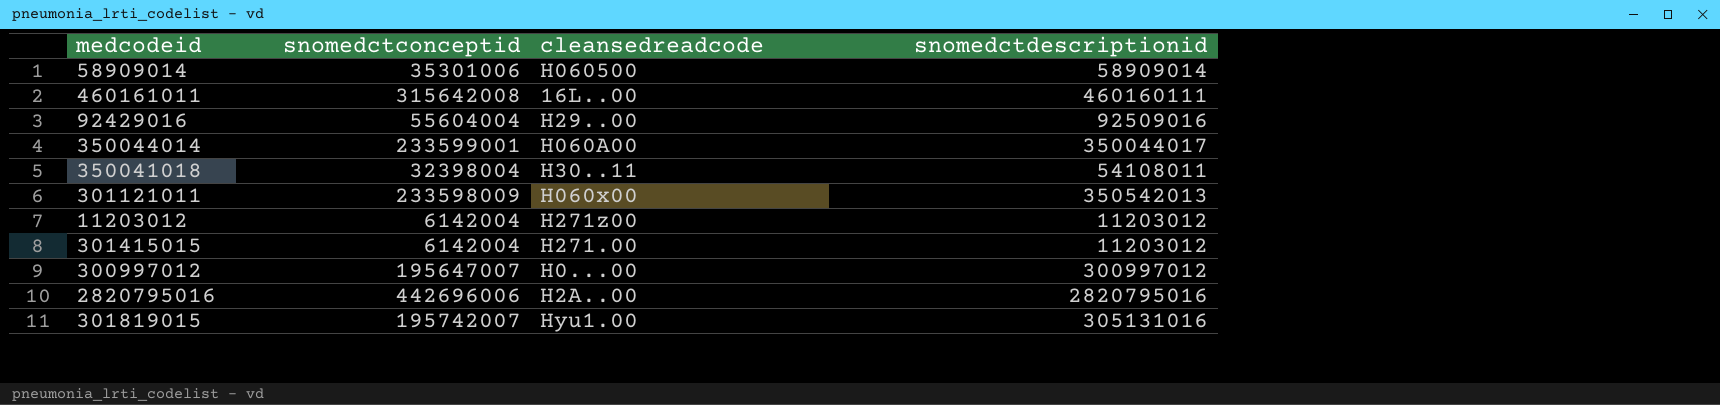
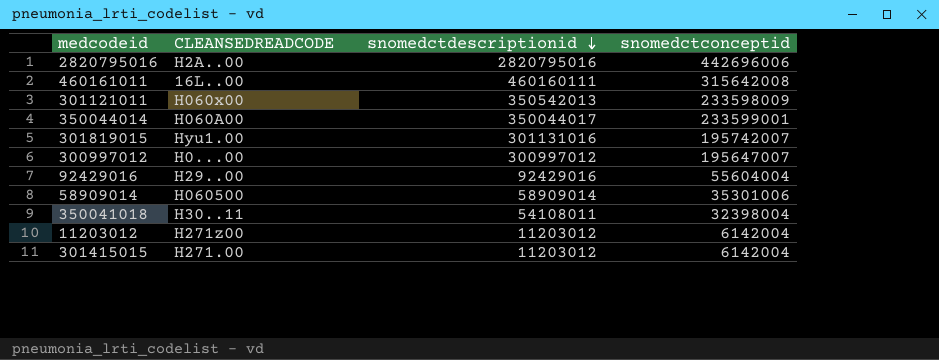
row order: none -> snomedctdescriptionid descending
column name: cleansedreadcode -> CLEANSEDREADCODE
column snomedctconceptid | position: 2 -> 4
301819015 | snomedctdescriptionid: 305131016 -> 301131016
92429016 | snomedctdescriptionid: 92509016 -> 92429016

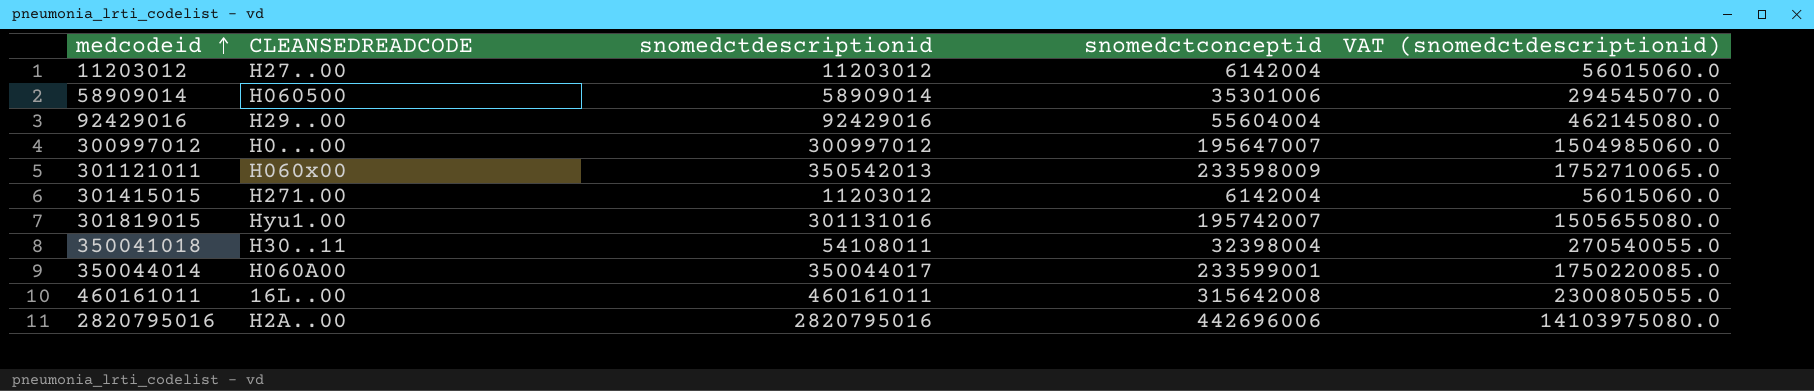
row order: snomedctdescriptionid descending -> medcodeid ascending
column VAT (snomedctdescriptionid) | formula: none -> [snomedctdescriptionid] * 5
11203012 | CLEANSEDREADCODE: H271z00 -> H27..00
460161011 | snomedctdescriptionid: 460160111 -> 460161011

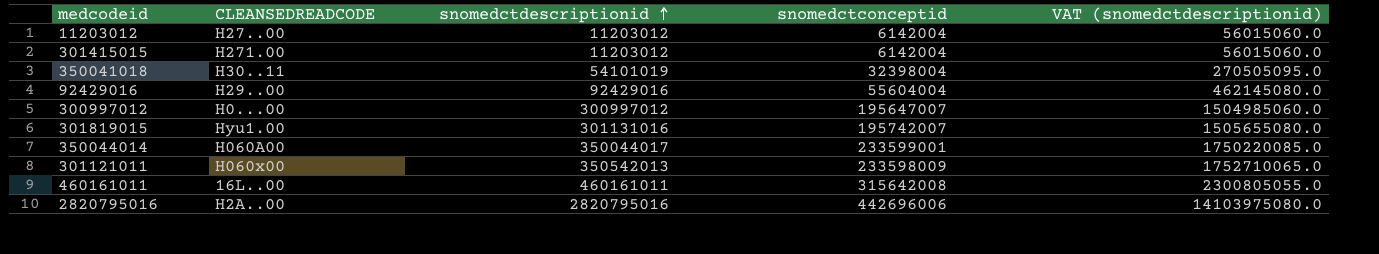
row order: medcodeid ascending -> snomedctdescriptionid ascending
row 58909014: H060500 | 58909014 | 35301006 | 294545070.0 -> none
350041018 | snomedctdescriptionid: 54108011 -> 54101019
350041018 | VAT (snomedctdescriptionid): 270540055.0 -> 270505095.0

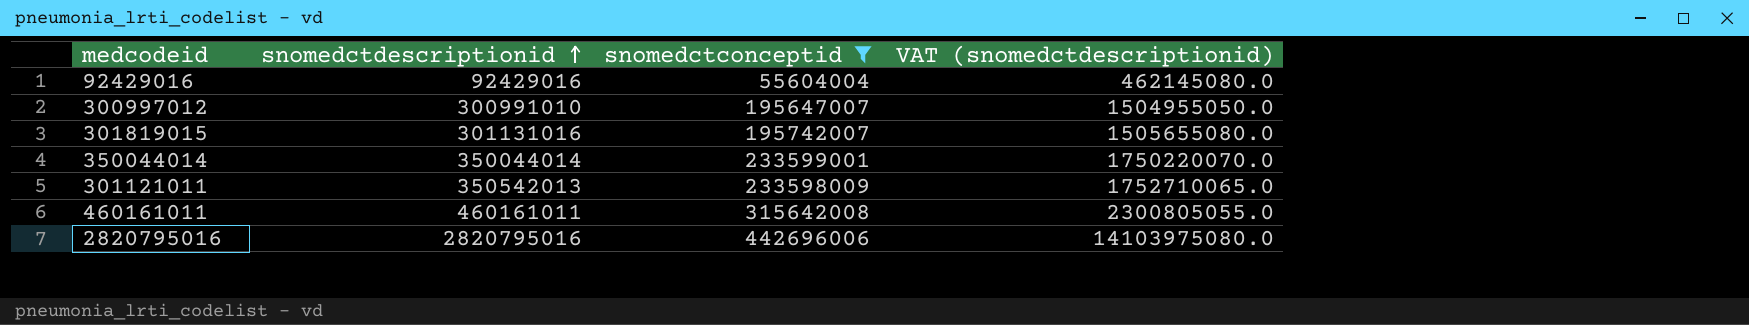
filter: none -> snomedctconceptid >= 55604004
column CLEANSEDREADCODE | position: 2 -> none
300997012 | snomedctdescriptionid: 300997012 -> 300991010
300997012 | VAT (snomedctdescriptionid): 1504985060.0 -> 1504955050.0
350044014 | snomedctdescriptionid: 350044017 -> 350044014
350044014 | VAT (snomedctdescriptionid): 1750220085.0 -> 1750220070.0

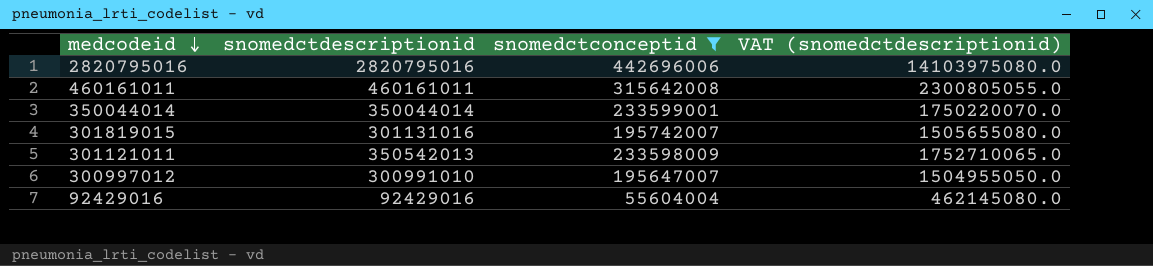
row order: snomedctdescriptionid ascending -> medcodeid descending

